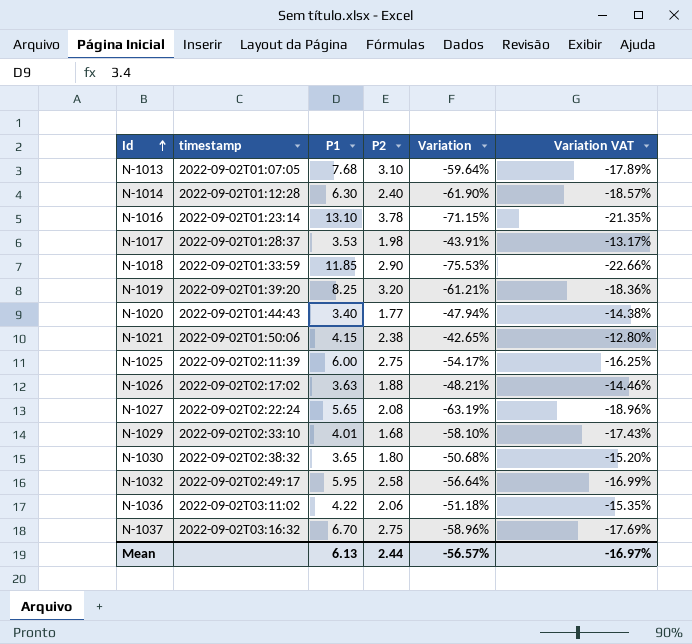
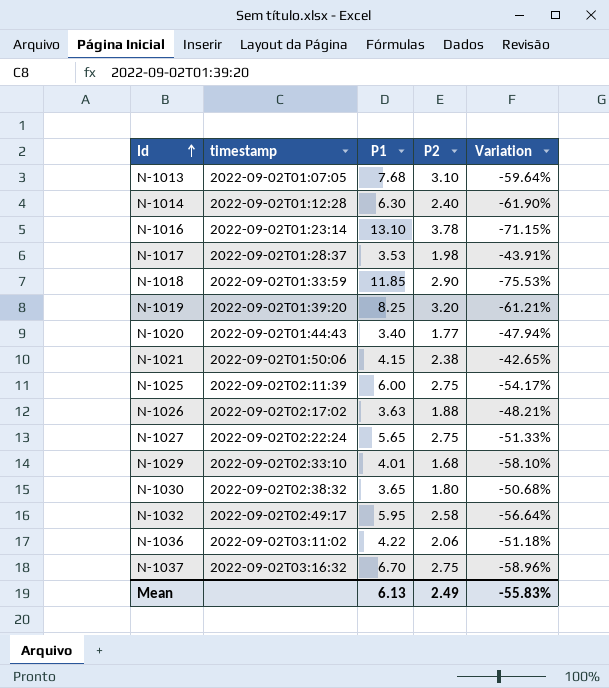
column Variation VAT | formula: [Variation] * 0.3 -> none
N-1027 | P2: 2.08 -> 2.75
N-1027 | Variation: -63.19% -> -51.33%
Mean | P2: 2.44 -> 2.49
Mean | Variation: -56.57% -> -55.83%

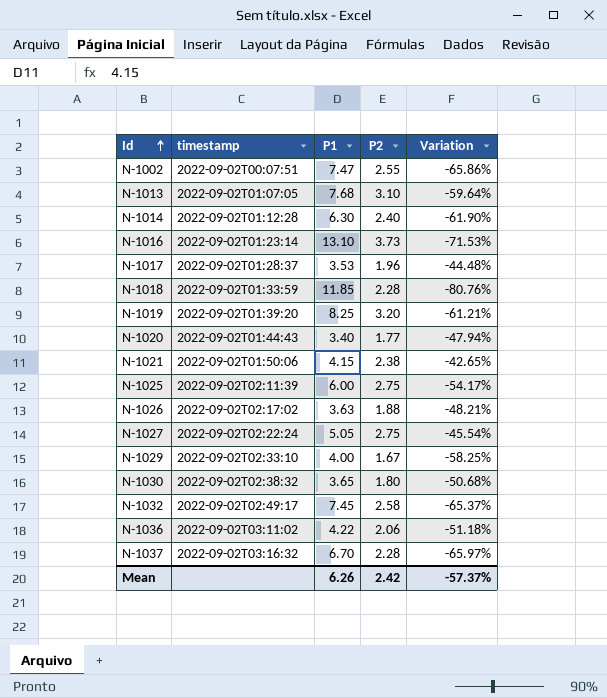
row N-1002: none -> 2022-09-02T00:07:51 | 7.47 | 2.55 | -65.86%
N-1016 | P2: 3.78 -> 3.73
N-1016 | Variation: -71.15% -> -71.53%
N-1017 | P2: 1.98 -> 1.96
N-1017 | Variation: -43.91% -> -44.48%
N-1018 | P2: 2.90 -> 2.28
N-1018 | Variation: -75.53% -> -80.76%
N-1027 | P1: 5.65 -> 5.05
N-1027 | Variation: -51.33% -> -45.54%
N-1029 | P1: 4.01 -> 4.00
N-1029 | P2: 1.68 -> 1.67
N-1029 | Variation: -58.10% -> -58.25%
N-1032 | P1: 5.95 -> 7.45
N-1032 | Variation: -56.64% -> -65.37%
N-1037 | P2: 2.75 -> 2.28
N-1037 | Variation: -58.96% -> -65.97%
Mean | P1: 6.13 -> 6.26
Mean | P2: 2.49 -> 2.42
Mean | Variation: -55.83% -> -57.37%

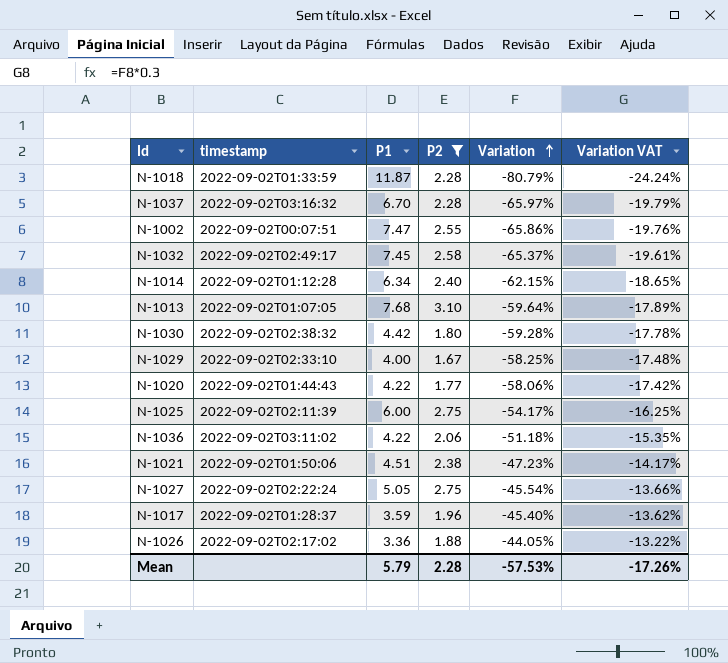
filter: none -> P2 <= 3.10
row order: Id ascending -> Variation ascending
column Variation VAT | formula: none -> [Variation] * 0.3
N-1018 | P1: 11.85 -> 11.87
N-1018 | Variation: -80.76% -> -80.79%
N-1014 | P1: 6.30 -> 6.34
N-1014 | Variation: -61.90% -> -62.15%
N-1030 | P1: 3.65 -> 4.42
N-1030 | Variation: -50.68% -> -59.28%
N-1020 | P1: 3.40 -> 4.22
N-1020 | Variation: -47.94% -> -58.06%
N-1021 | P1: 4.15 -> 4.51
N-1021 | Variation: -42.65% -> -47.23%
N-1017 | P1: 3.53 -> 3.59
N-1017 | Variation: -44.48% -> -45.40%
N-1026 | P1: 3.63 -> 3.36
N-1026 | Variation: -48.21% -> -44.05%
Mean | P1: 6.26 -> 5.79
Mean | P2: 2.42 -> 2.28
Mean | Variation: -57.37% -> -57.53%

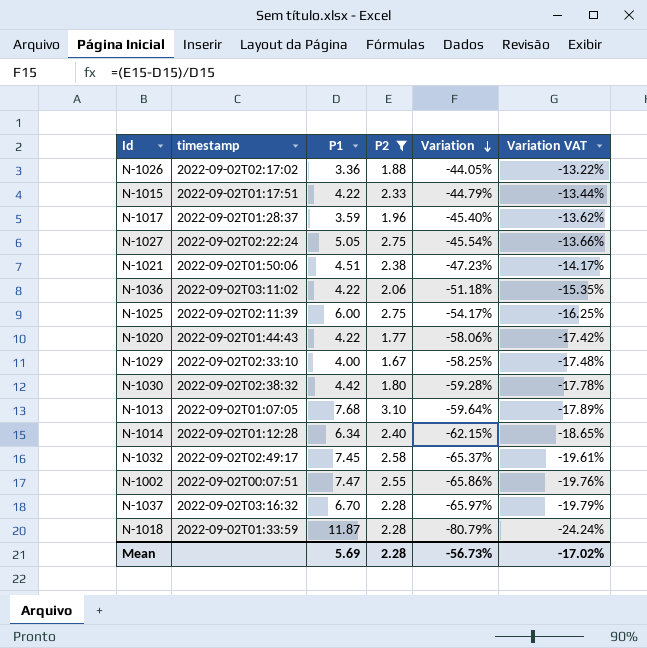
row order: Variation ascending -> Variation descending
row N-1015: none -> 2022-09-02T01:17:51 | 4.22 | 2.33 | -44.79% | -13.44%
Mean | P1: 5.79 -> 5.69
Mean | Variation: -57.53% -> -56.73%
Mean | Variation VAT: -17.26% -> -17.02%

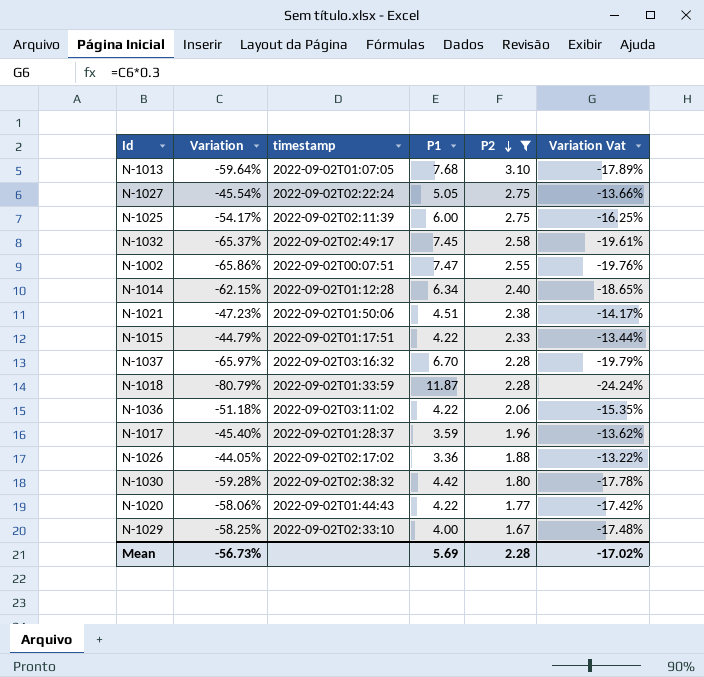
row order: Variation descending -> P2 descending
column Variation | position: 5 -> 2
column name: Variation VAT -> Variation Vat

